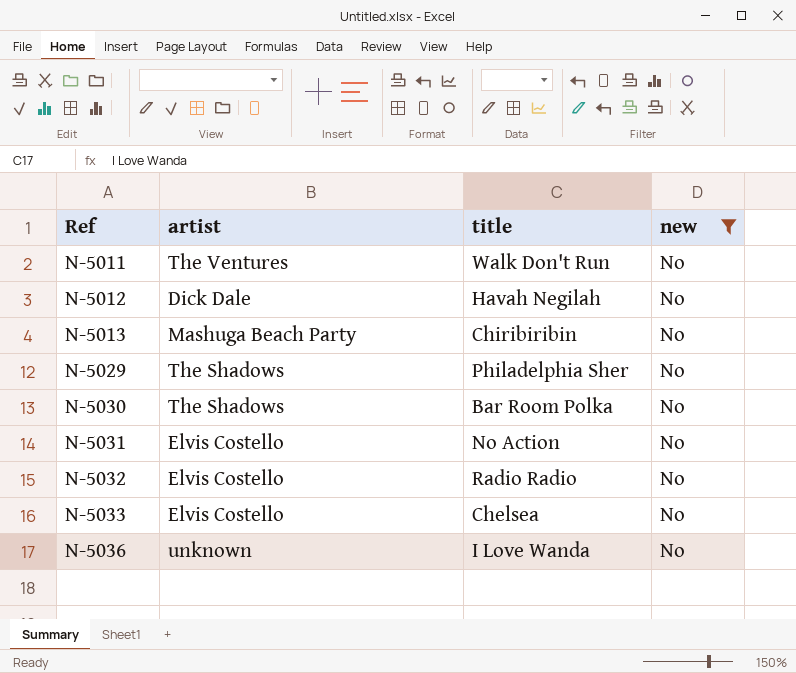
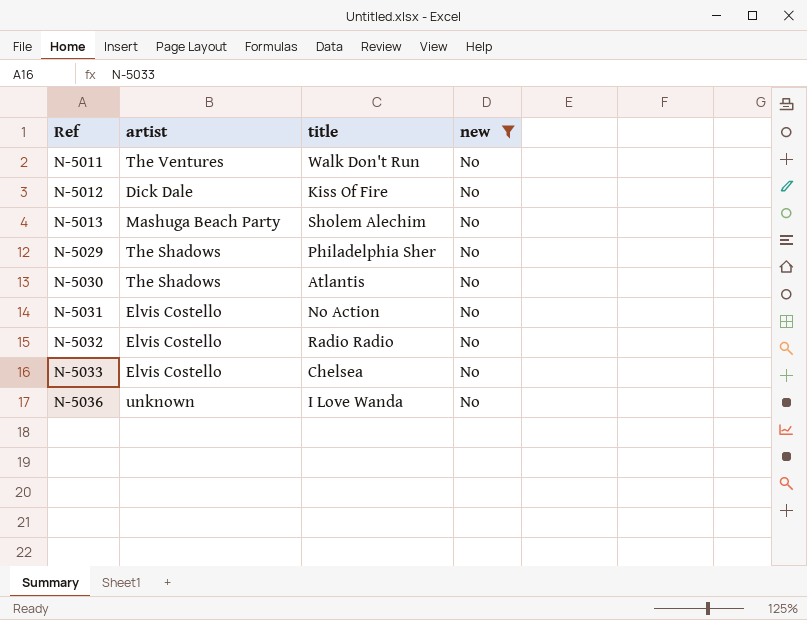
N-5012 | title: Havah Negilah -> Kiss Of Fire
N-5013 | title: Chiribiribin -> Sholem Alechim
N-5030 | title: Bar Room Polka -> Atlantis

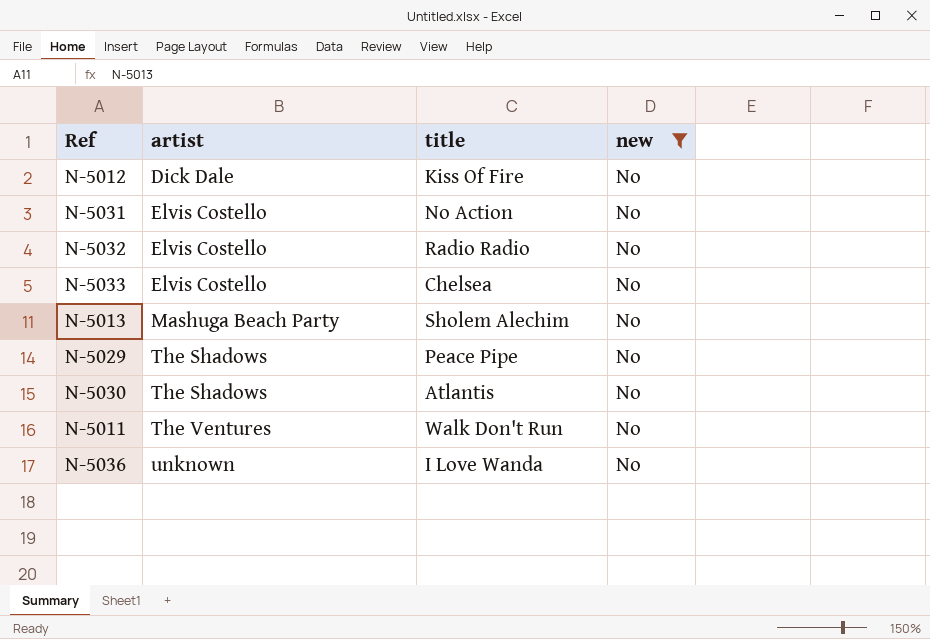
row order: Ref ascending -> artist ascending
N-5029 | title: Philadelphia Sher -> Peace Pipe

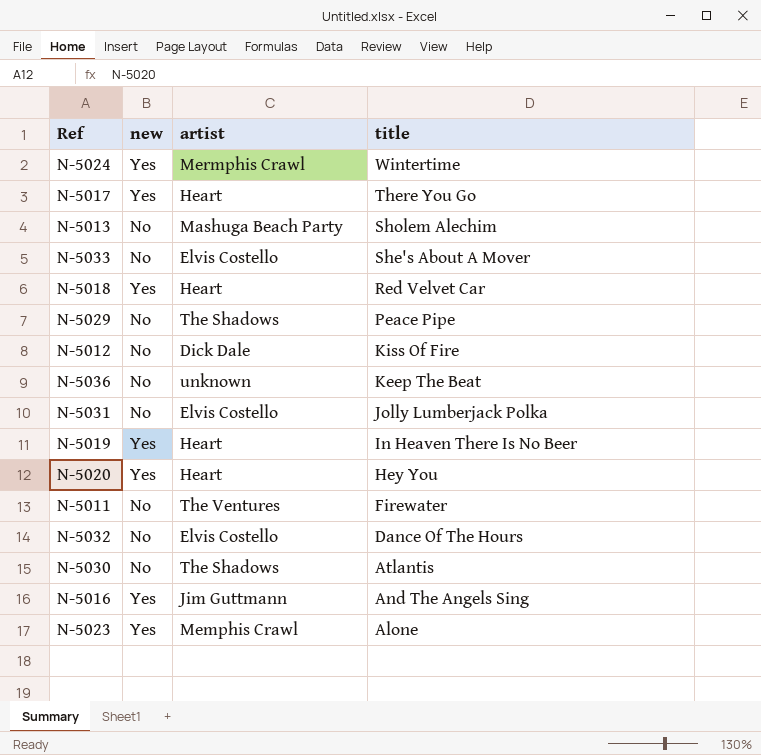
filter: new = No -> none
row order: artist ascending -> title descending
column new | position: 4 -> 2
N-5033 | title: Chelsea -> She's About A Mover
N-5036 | title: I Love Wanda -> Keep The Beat
N-5031 | title: No Action -> Jolly Lumberjack Polka
N-5011 | title: Walk Don't Run -> Firewater
N-5032 | title: Radio Radio -> Dance Of The Hours

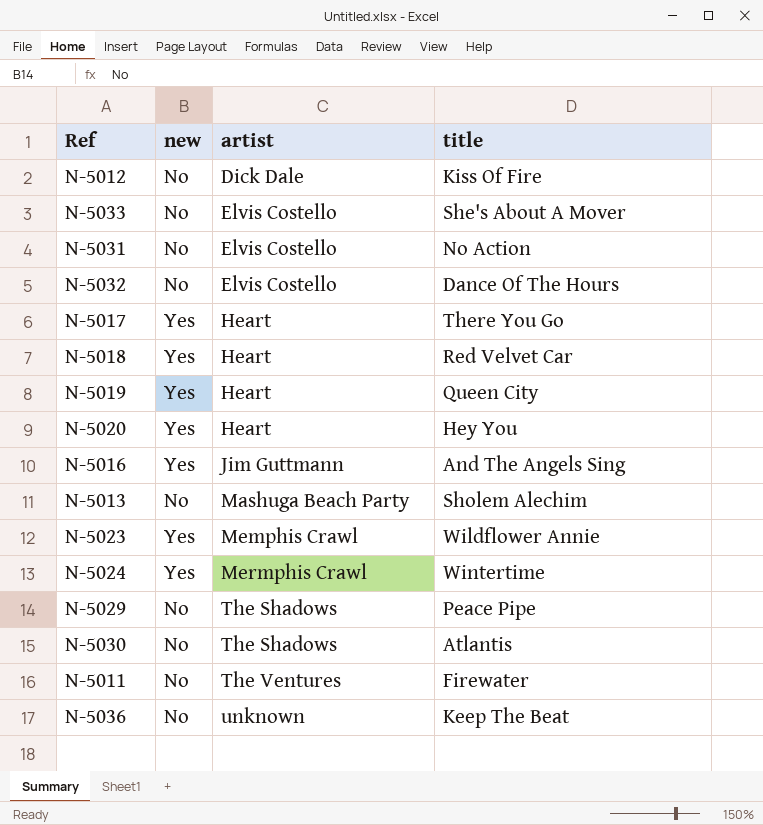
row order: title descending -> artist ascending
N-5031 | title: Jolly Lumberjack Polka -> No Action
N-5019 | title: In Heaven There Is No Beer -> Queen City
N-5023 | title: Alone -> Wildflower Annie

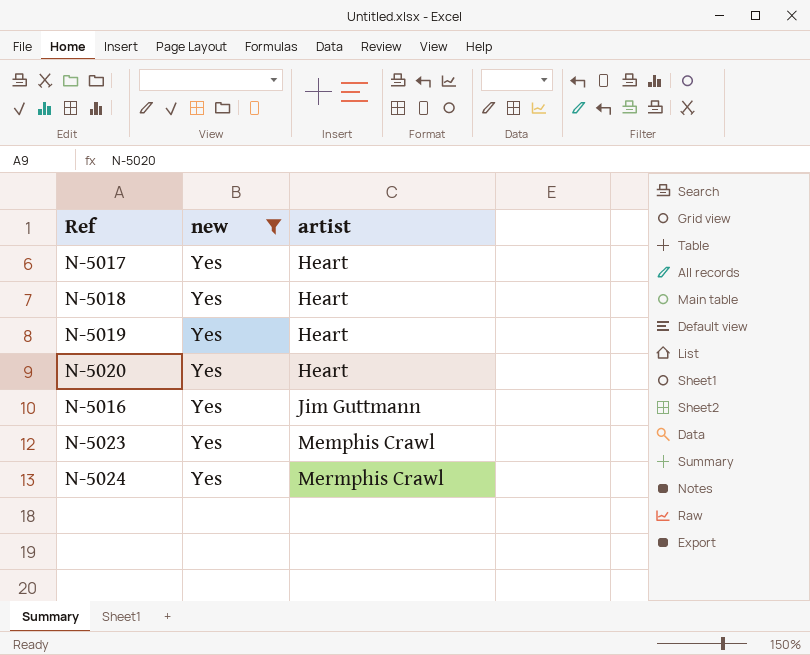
filter: none -> new = Yes
column title | position: 4 -> none

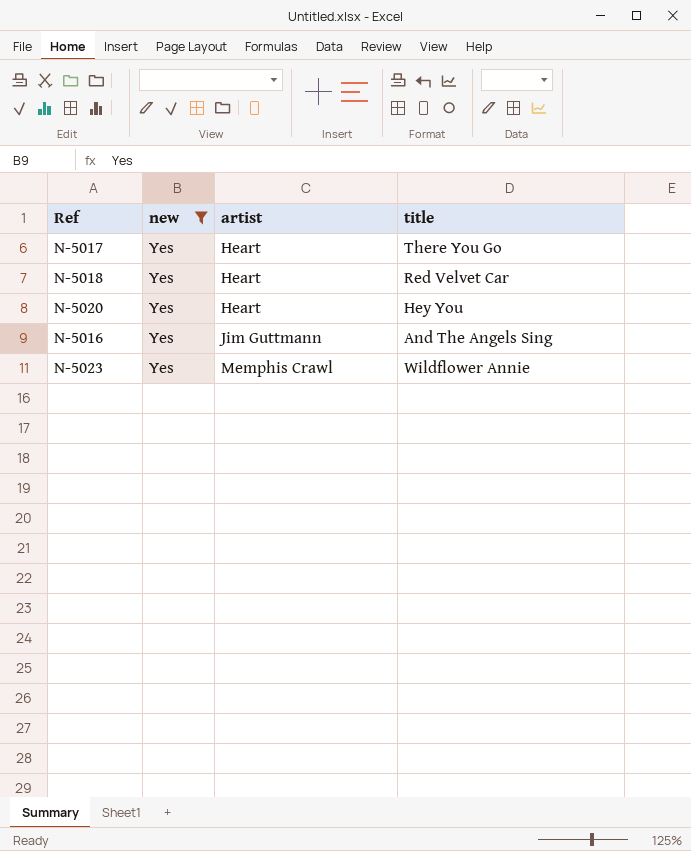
column title | position: none -> 4
row N-5019: Yes | Heart -> none
row N-5024: Yes | Mermphis Crawl -> none

